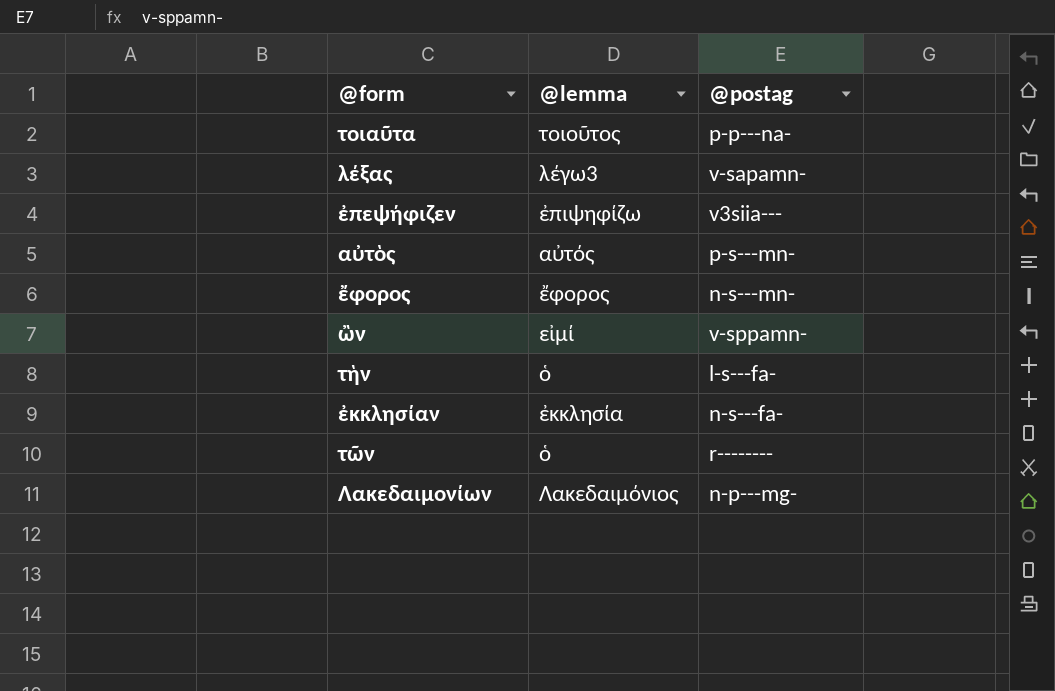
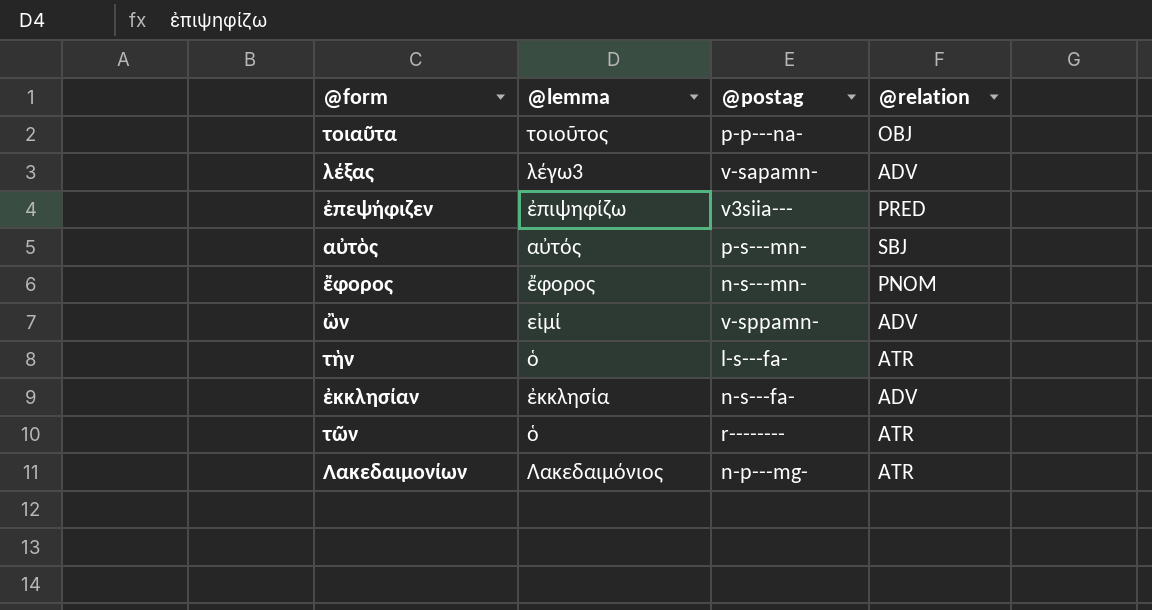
column @relation | position: none -> 4

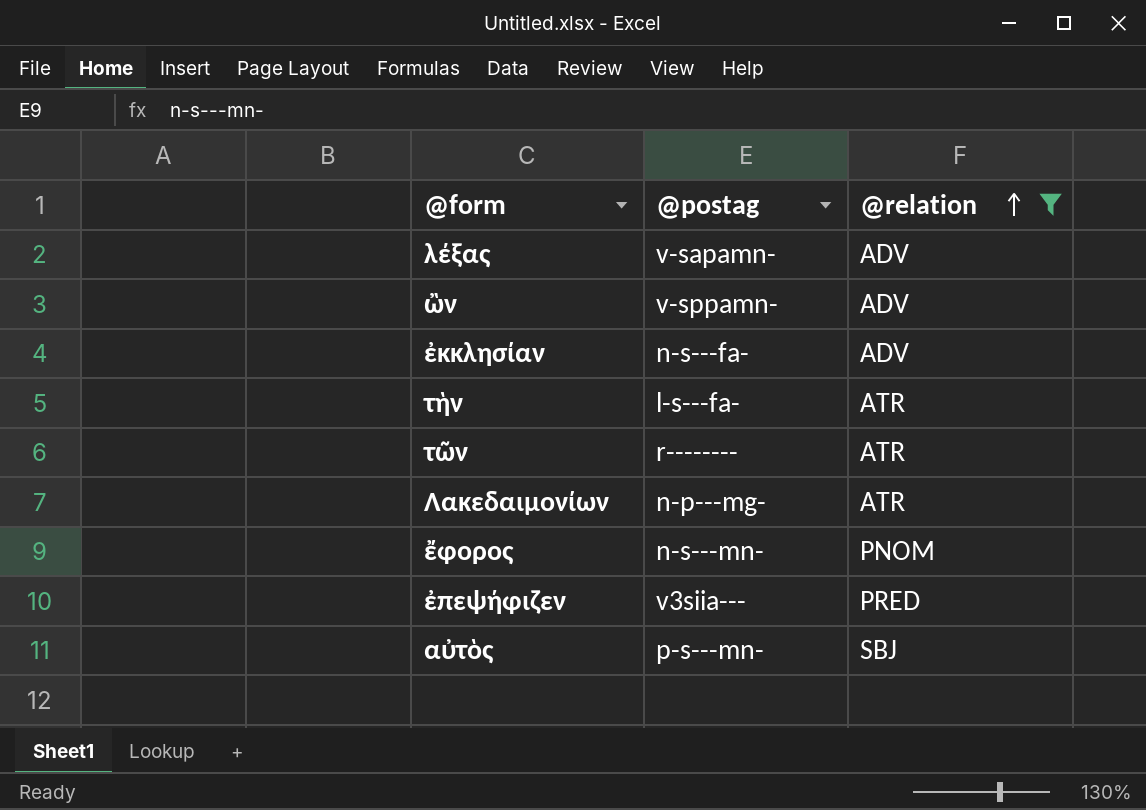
filter: none -> @relation != OBJ
row order: none -> @relation ascending
column @lemma | position: 2 -> none

